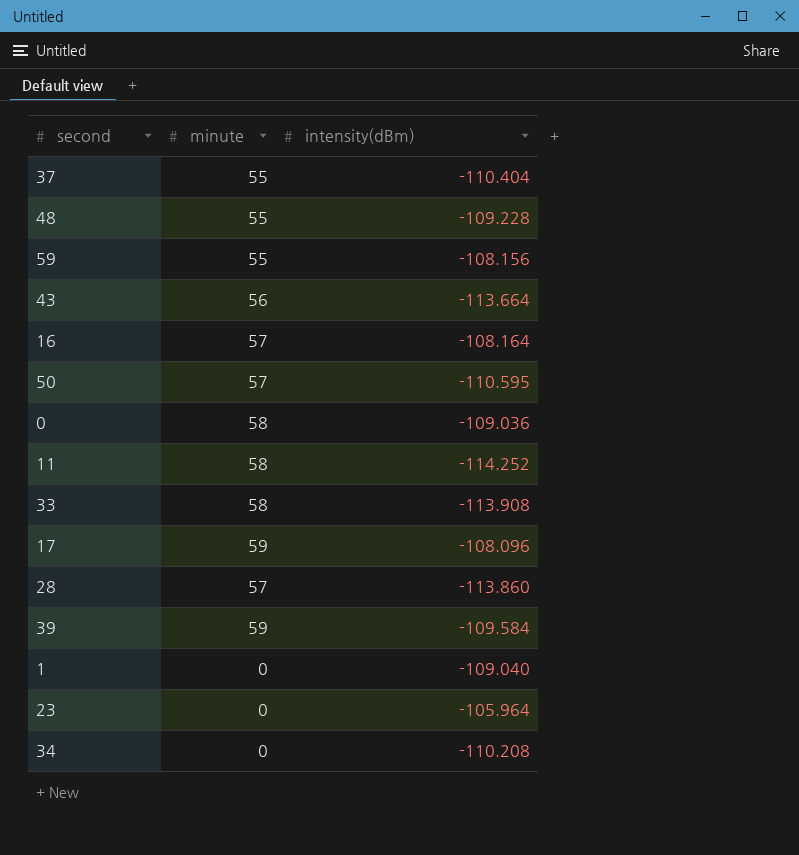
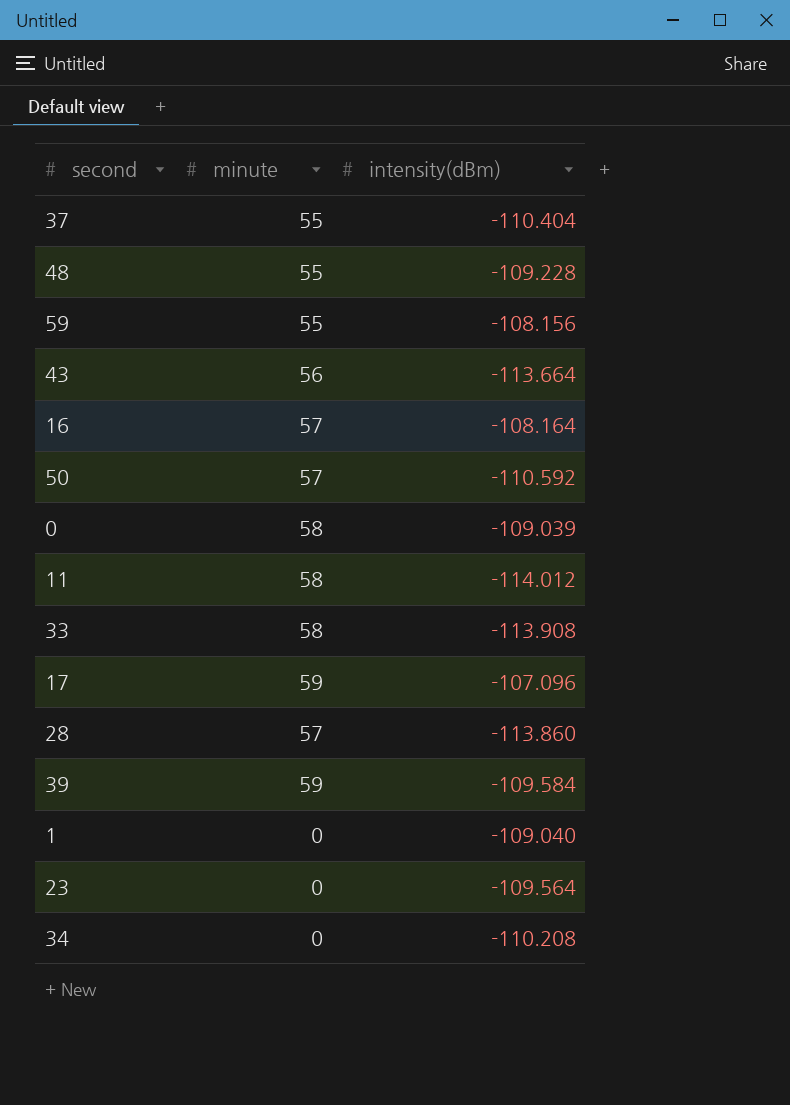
50 | intensity(dBm): -110.595 -> -110.592
0 | intensity(dBm): -109.036 -> -109.039
11 | intensity(dBm): -114.252 -> -114.012
17 | intensity(dBm): -108.096 -> -107.096
23 | intensity(dBm): -105.964 -> -109.564

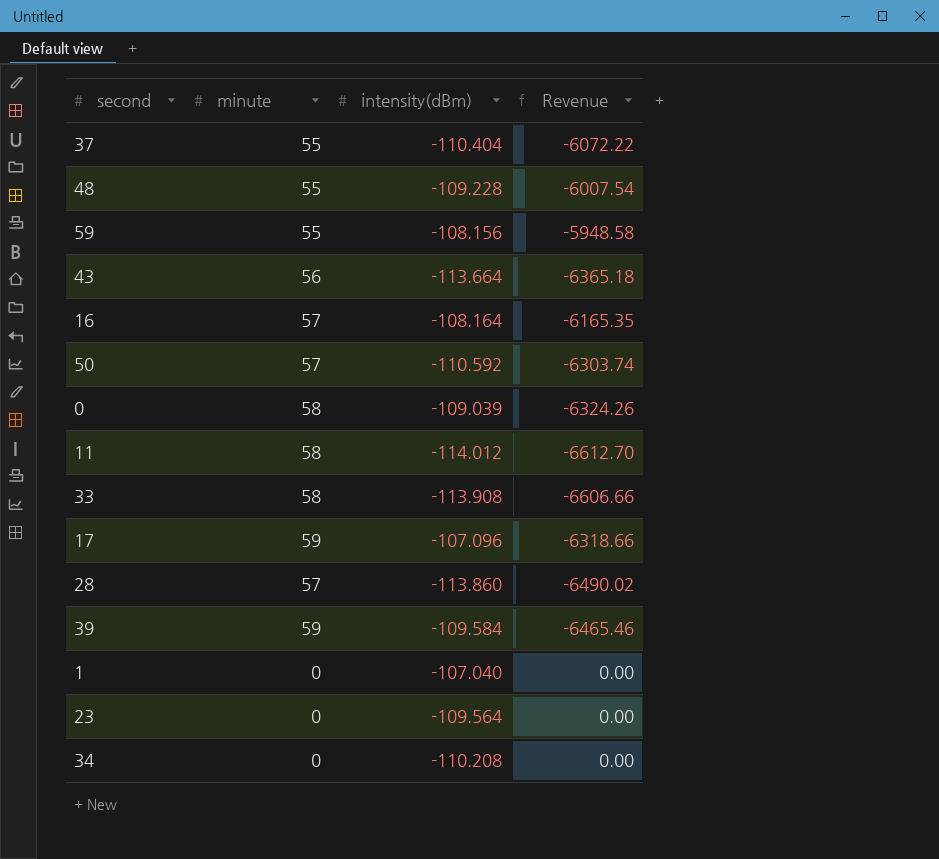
column Revenue | formula: none -> [minute] * [intensity(dBm)]
1 | intensity(dBm): -109.040 -> -107.040

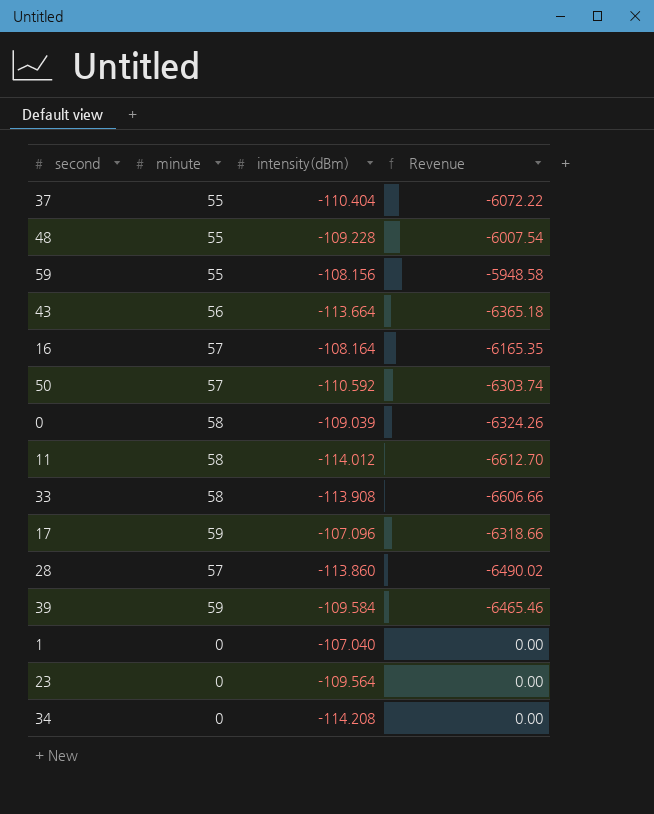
34 | intensity(dBm): -110.208 -> -114.208

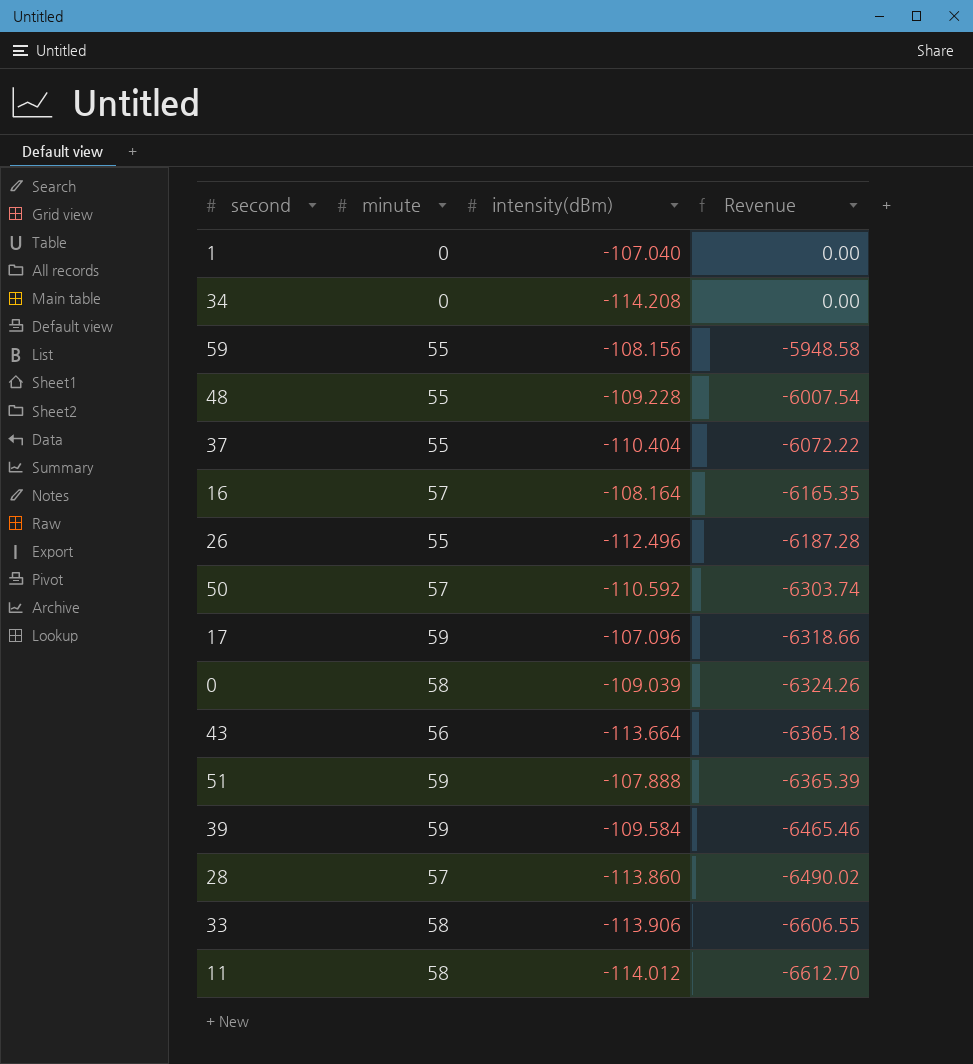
row order: none -> Revenue descending
row 23: 0 | -109.564 | 0.00 -> none
row 26: none -> 55 | -112.496 | -6187.28
row 51: none -> 59 | -107.888 | -6365.39
33 | intensity(dBm): -113.908 -> -113.906
33 | Revenue: -6606.66 -> -6606.55

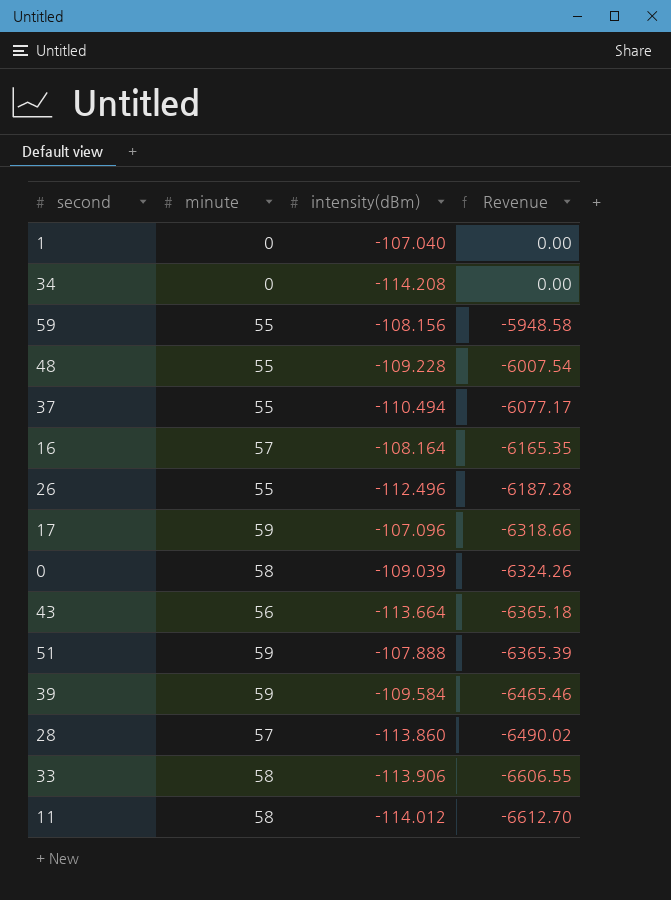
row 50: 57 | -110.592 | -6303.74 -> none
37 | intensity(dBm): -110.404 -> -110.494
37 | Revenue: -6072.22 -> -6077.17

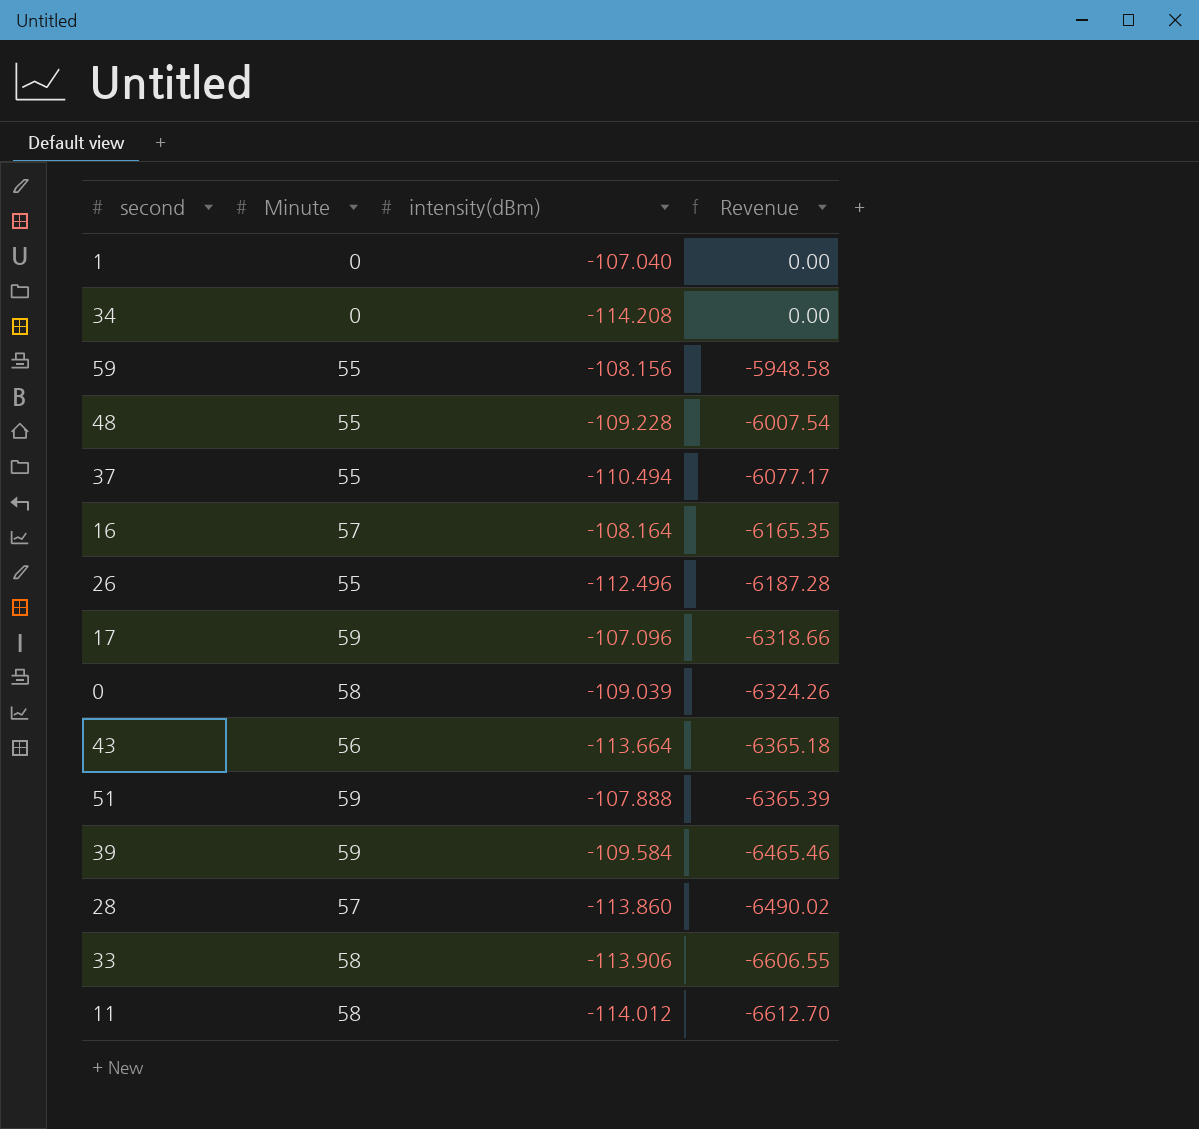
column name: minute -> Minute

